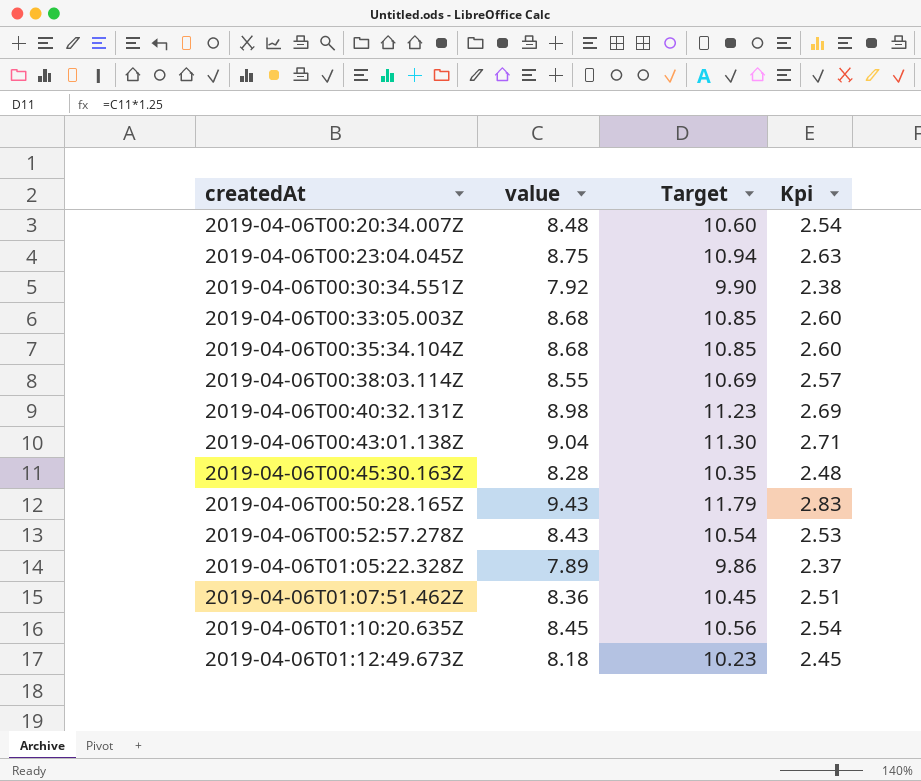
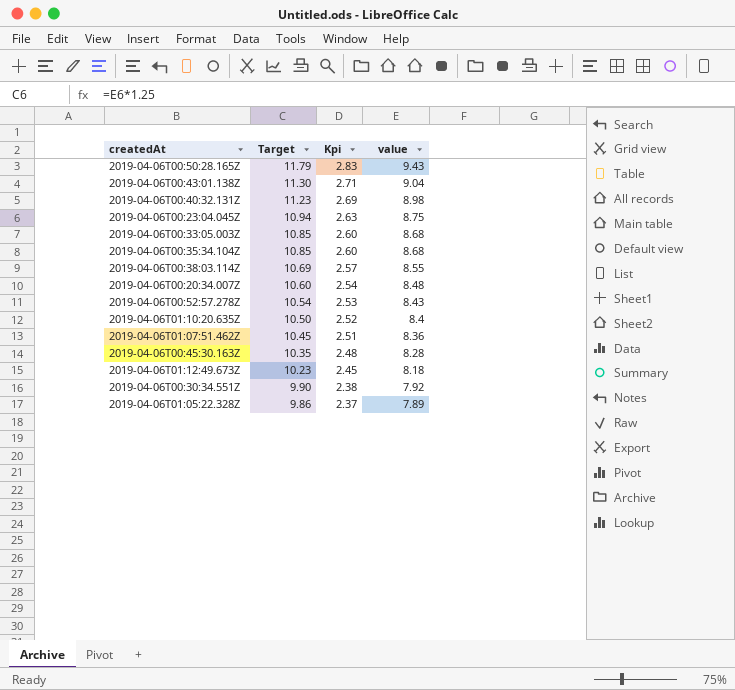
row order: createdAt ascending -> Target descending
column value | position: 2 -> 4
2019-04-06T01:10:20.635Z | Target: 10.56 -> 10.50
2019-04-06T01:10:20.635Z | Kpi: 2.54 -> 2.52
2019-04-06T01:10:20.635Z | value: 8.45 -> 8.4

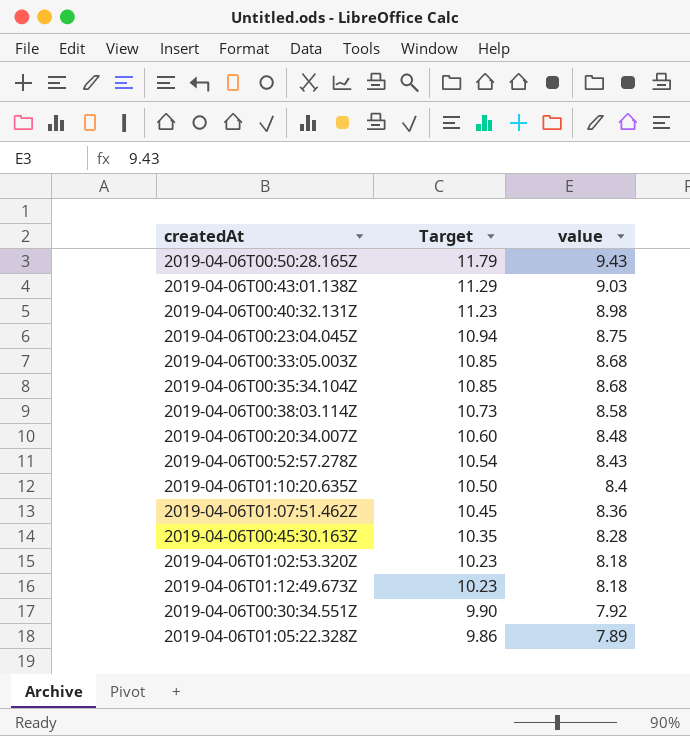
column Kpi | formula: [value] * 0.3 -> none
2019-04-06T00:43:01.138Z | Target: 11.30 -> 11.29
2019-04-06T00:43:01.138Z | value: 9.04 -> 9.03
2019-04-06T00:38:03.114Z | Target: 10.69 -> 10.73
2019-04-06T00:38:03.114Z | value: 8.55 -> 8.58
row 2019-04-06T01:02:53.320Z: none -> 10.23 | 8.18

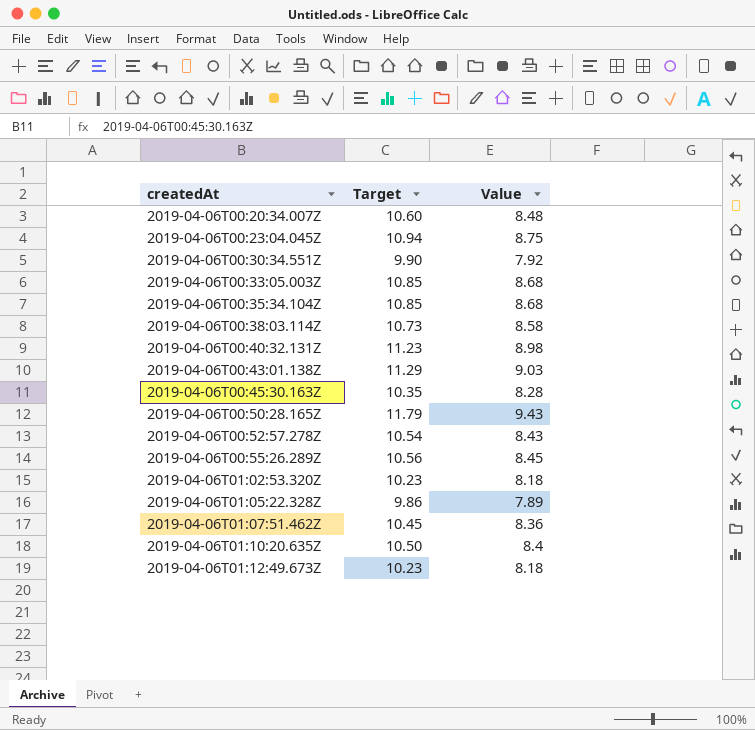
row order: Target descending -> createdAt ascending
column name: value -> Value
row 2019-04-06T00:55:26.289Z: none -> 10.56 | 8.45

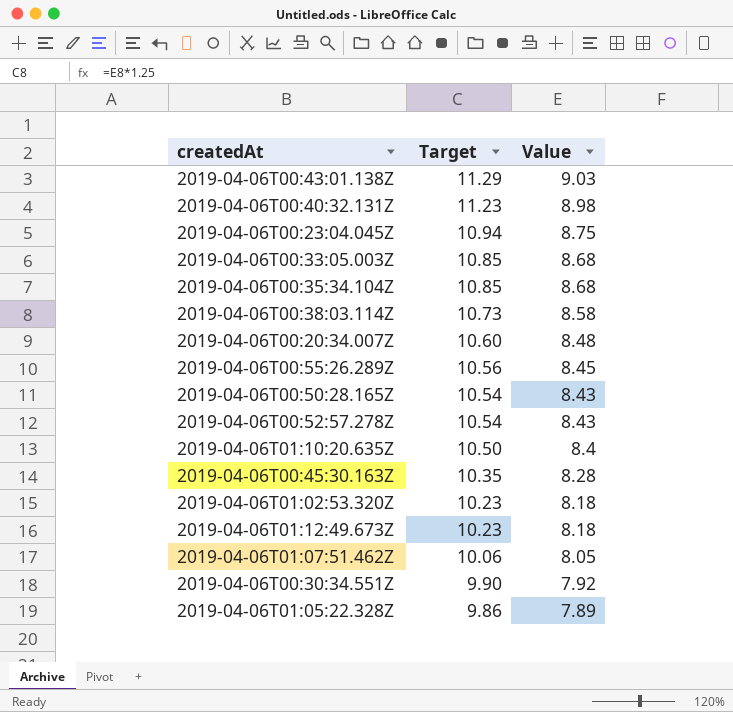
row order: createdAt ascending -> Target descending
2019-04-06T00:50:28.165Z | Target: 11.79 -> 10.54
2019-04-06T00:50:28.165Z | Value: 9.43 -> 8.43
2019-04-06T01:07:51.462Z | Target: 10.45 -> 10.06
2019-04-06T01:07:51.462Z | Value: 8.36 -> 8.05

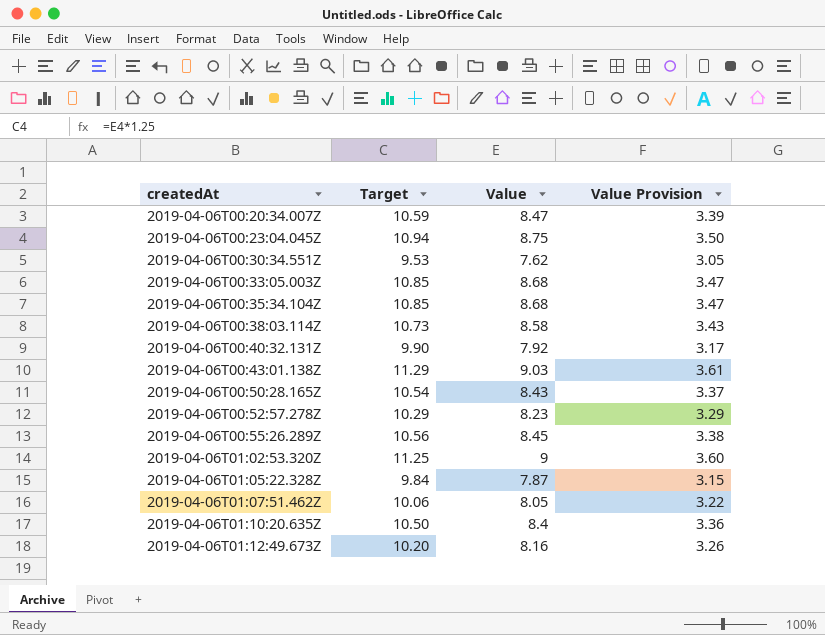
row order: Target descending -> createdAt ascending
column Value Provision | formula: none -> [Value] * 0.4
row 2019-04-06T00:45:30.163Z: 10.35 | 8.28 -> none
2019-04-06T00:20:34.007Z | Target: 10.60 -> 10.59
2019-04-06T00:20:34.007Z | Value: 8.48 -> 8.47
2019-04-06T00:30:34.551Z | Target: 9.90 -> 9.53
2019-04-06T00:30:34.551Z | Value: 7.92 -> 7.62
2019-04-06T00:40:32.131Z | Target: 11.23 -> 9.90
2019-04-06T00:40:32.131Z | Value: 8.98 -> 7.92
2019-04-06T00:52:57.278Z | Target: 10.54 -> 10.29
2019-04-06T00:52:57.278Z | Value: 8.43 -> 8.23
2019-04-06T01:02:53.320Z | Target: 10.23 -> 11.25
2019-04-06T01:02:53.320Z | Value: 8.18 -> 9
2019-04-06T01:05:22.328Z | Target: 9.86 -> 9.84
2019-04-06T01:05:22.328Z | Value: 7.89 -> 7.87
2019-04-06T01:12:49.673Z | Target: 10.23 -> 10.20
2019-04-06T01:12:49.673Z | Value: 8.18 -> 8.16

